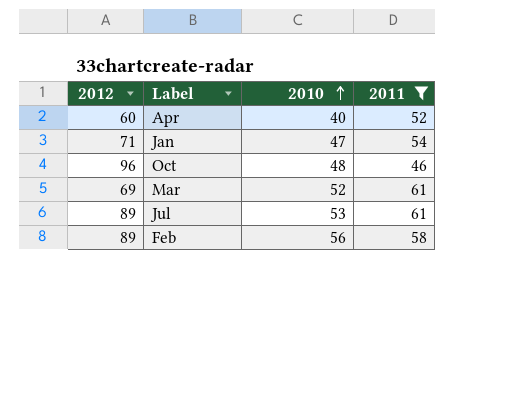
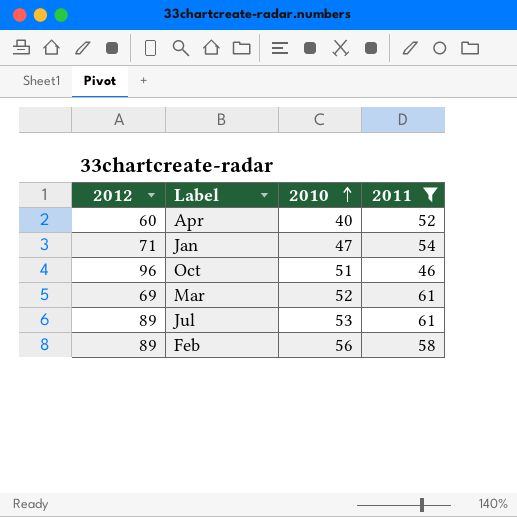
Oct | 2010: 48 -> 51

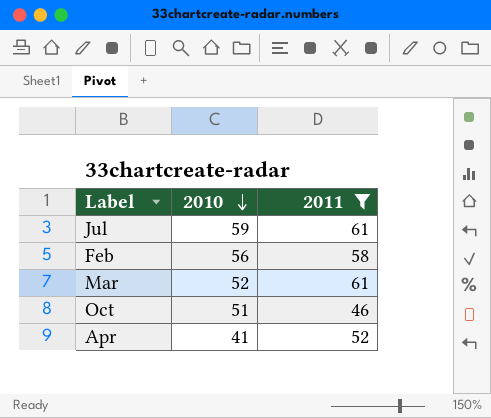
row order: 2010 ascending -> 2010 descending
column 2012 | position: 1 -> none
row Jan: 71 | 47 | 54 -> none
Jul | 2010: 53 -> 59
Apr | 2010: 40 -> 41

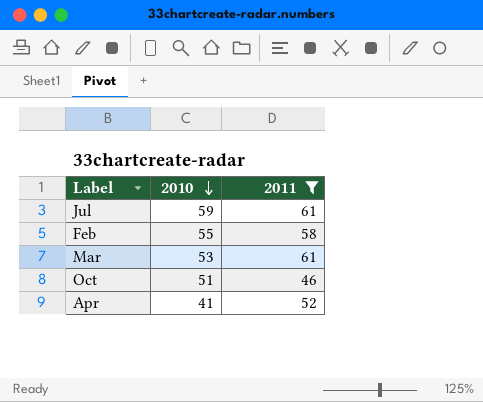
Feb | 2010: 56 -> 55
Mar | 2010: 52 -> 53

